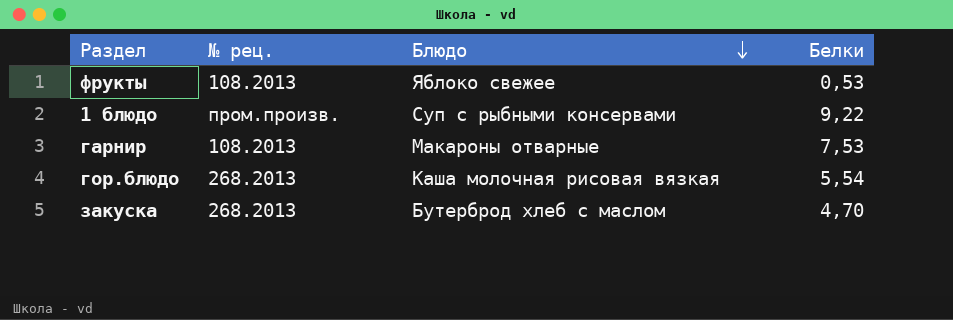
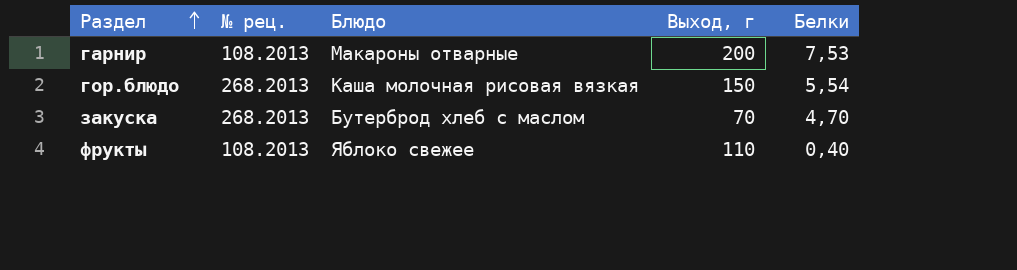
row order: Блюдо descending -> Раздел ascending
column Выход, г | position: none -> 4
row 1 блюдо: пром.произв. | Суп с рыбными консервами | 9,22 -> none
фрукты | Белки: 0,53 -> 0,40

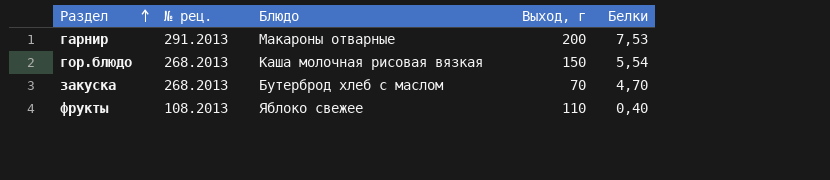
гарнир | № рец.: 108.2013 -> 291.2013

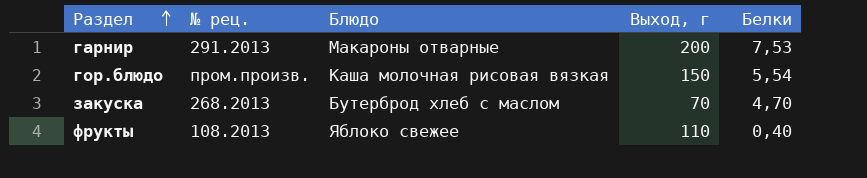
гор.блюдо | № рец.: 268.2013 -> пром.произв.

